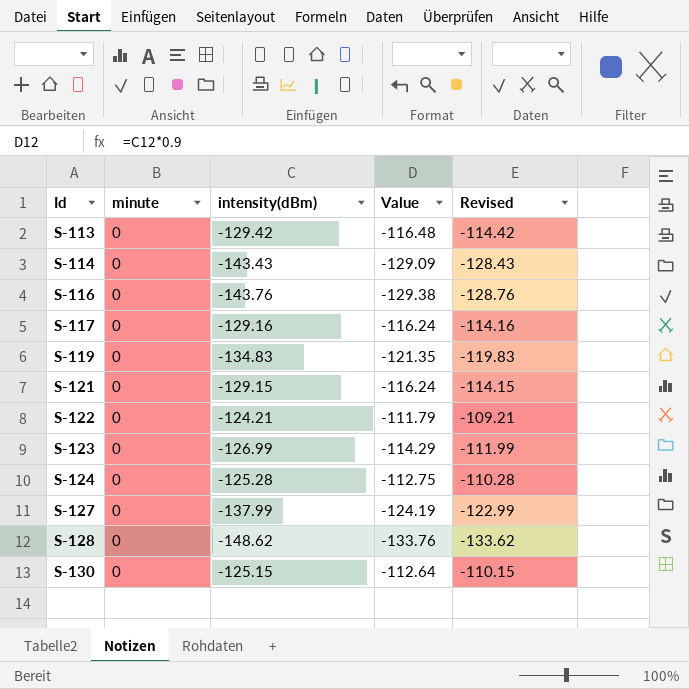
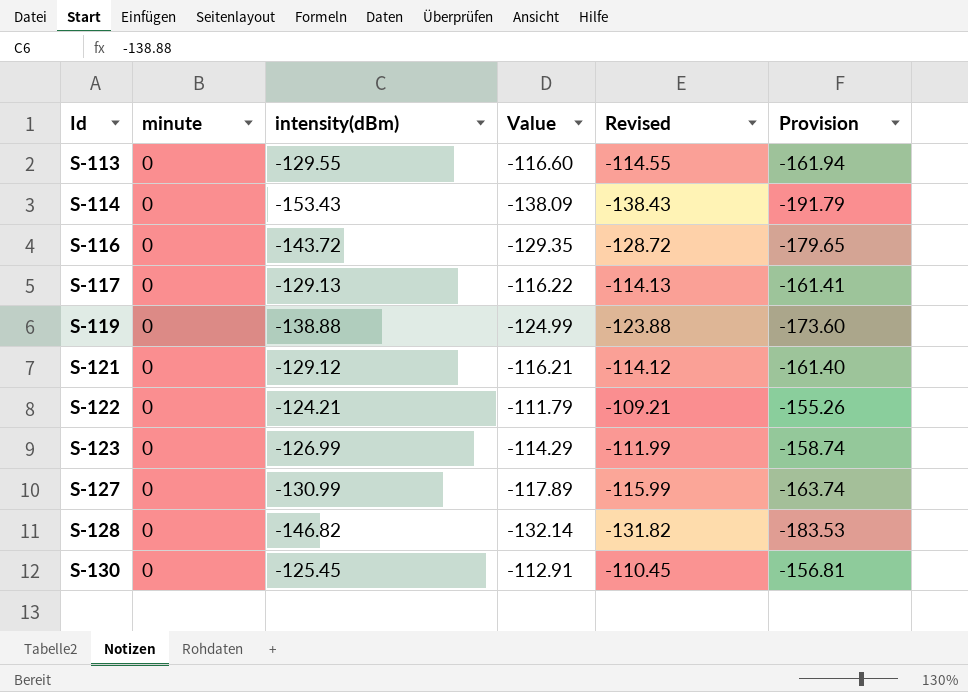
column Provision | formula: none -> [intensity(dBm)] * 1.25
row S-124: 0 | -125.28 | -112.75 | -110.28 -> none
S-113 | intensity(dBm): -129.42 -> -129.55
S-113 | Value: -116.48 -> -116.60
S-113 | Revised: -114.42 -> -114.55
S-114 | intensity(dBm): -143.43 -> -153.43
S-114 | Value: -129.09 -> -138.09
S-114 | Revised: -128.43 -> -138.43
S-116 | intensity(dBm): -143.76 -> -143.72
S-116 | Value: -129.38 -> -129.35
S-116 | Revised: -128.76 -> -128.72
S-117 | intensity(dBm): -129.16 -> -129.13
S-117 | Value: -116.24 -> -116.22
S-117 | Revised: -114.16 -> -114.13
S-119 | intensity(dBm): -134.83 -> -138.88
S-119 | Value: -121.35 -> -124.99
S-119 | Revised: -119.83 -> -123.88
S-121 | intensity(dBm): -129.15 -> -129.12
S-121 | Value: -116.24 -> -116.21
S-121 | Revised: -114.15 -> -114.12
S-127 | intensity(dBm): -137.99 -> -130.99
S-127 | Value: -124.19 -> -117.89
S-127 | Revised: -122.99 -> -115.99
S-128 | intensity(dBm): -148.62 -> -146.82
S-128 | Value: -133.76 -> -132.14
S-128 | Revised: -133.62 -> -131.82
S-130 | intensity(dBm): -125.15 -> -125.45
S-130 | Value: -112.64 -> -112.91
S-130 | Revised: -110.15 -> -110.45

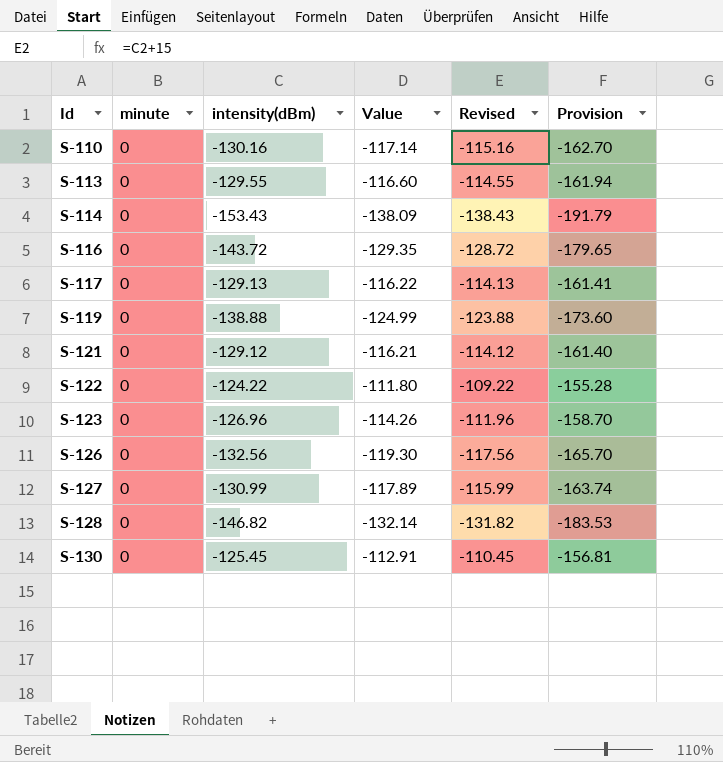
row S-110: none -> 0 | -130.16 | -117.14 | -115.16 | -162.70
S-122 | intensity(dBm): -124.21 -> -124.22
S-122 | Value: -111.79 -> -111.80
S-122 | Revised: -109.21 -> -109.22
S-122 | Provision: -155.26 -> -155.28
S-123 | intensity(dBm): -126.99 -> -126.96
S-123 | Value: -114.29 -> -114.26
S-123 | Revised: -111.99 -> -111.96
S-123 | Provision: -158.74 -> -158.70
row S-126: none -> 0 | -132.56 | -119.30 | -117.56 | -165.70

